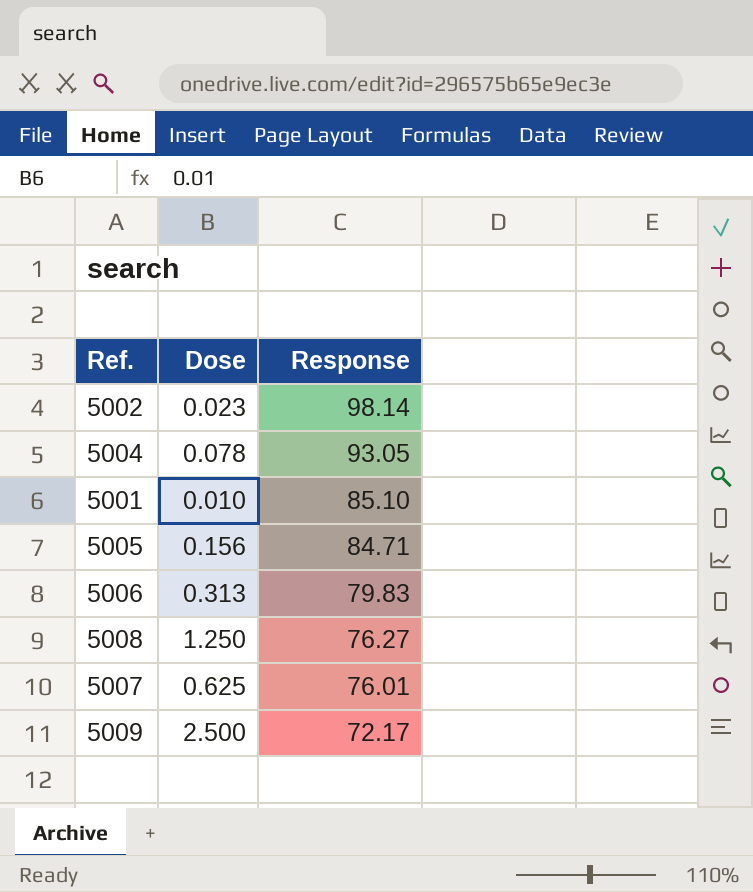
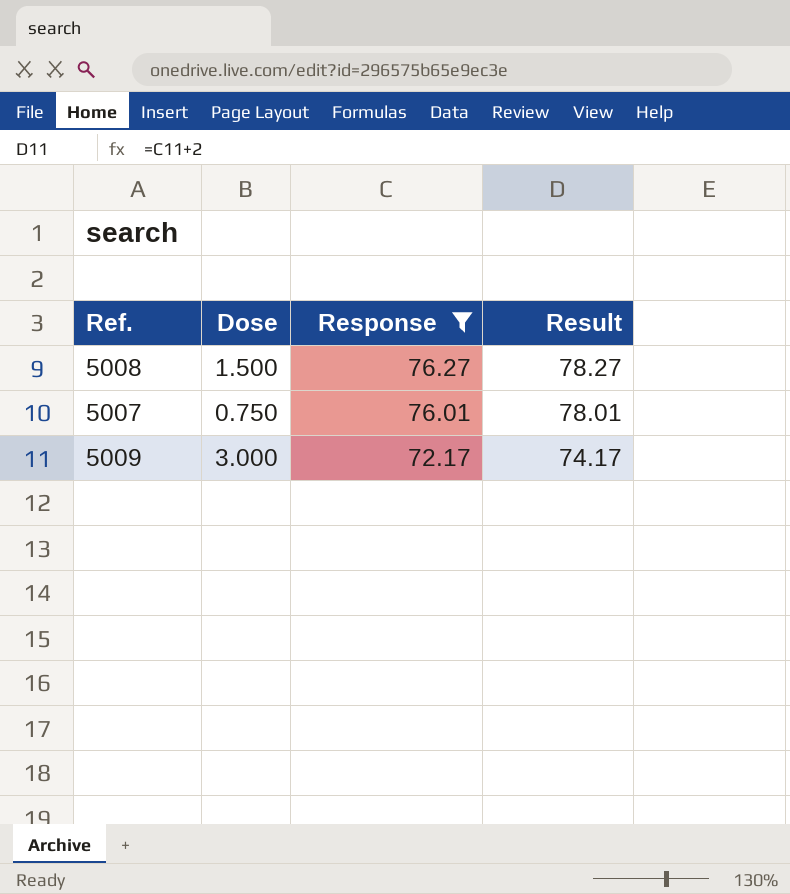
filter: none -> Response <= 76.27
column Result | formula: none -> [Response] + 2
5008 | Dose: 1.250 -> 1.500
5007 | Dose: 0.625 -> 0.750
5009 | Dose: 2.500 -> 3.000

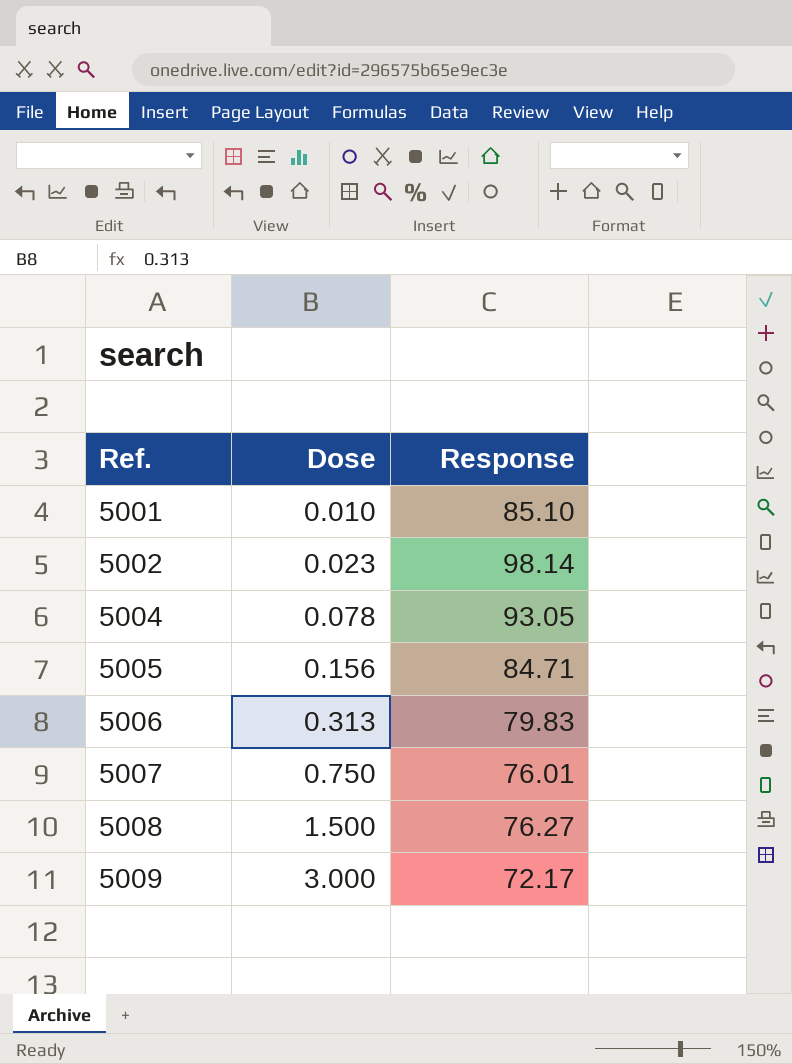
filter: Response <= 76.27 -> none
row order: Response descending -> Ref. ascending
column Result | formula: [Response] + 2 -> none

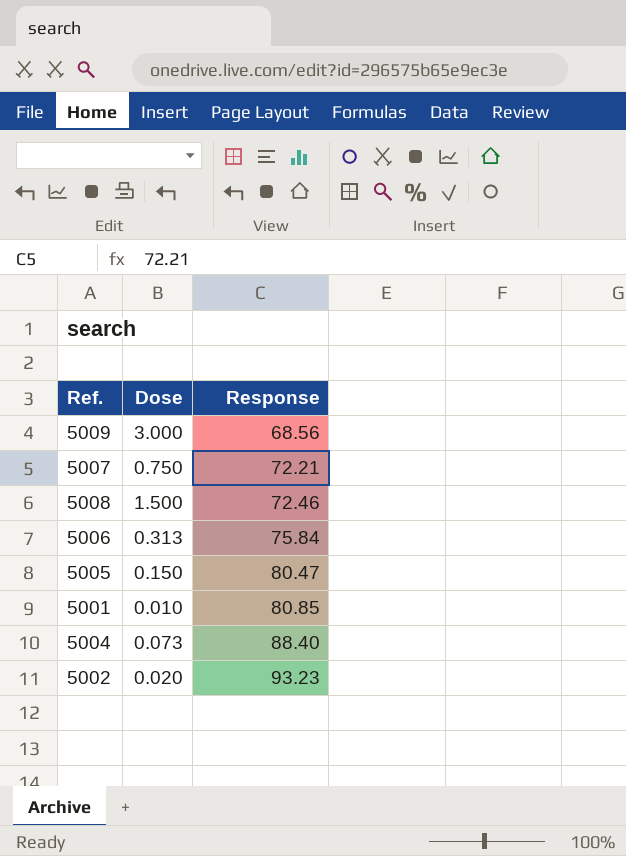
row order: Ref. ascending -> Response ascending
5009 | Response: 72.17 -> 68.56
5007 | Response: 76.01 -> 72.21
5008 | Response: 76.27 -> 72.46
5006 | Response: 79.83 -> 75.84
5005 | Dose: 0.156 -> 0.150
5005 | Response: 84.71 -> 80.47
5001 | Response: 85.10 -> 80.85
5004 | Dose: 0.078 -> 0.073
5004 | Response: 93.05 -> 88.40
5002 | Dose: 0.023 -> 0.020
5002 | Response: 98.14 -> 93.23

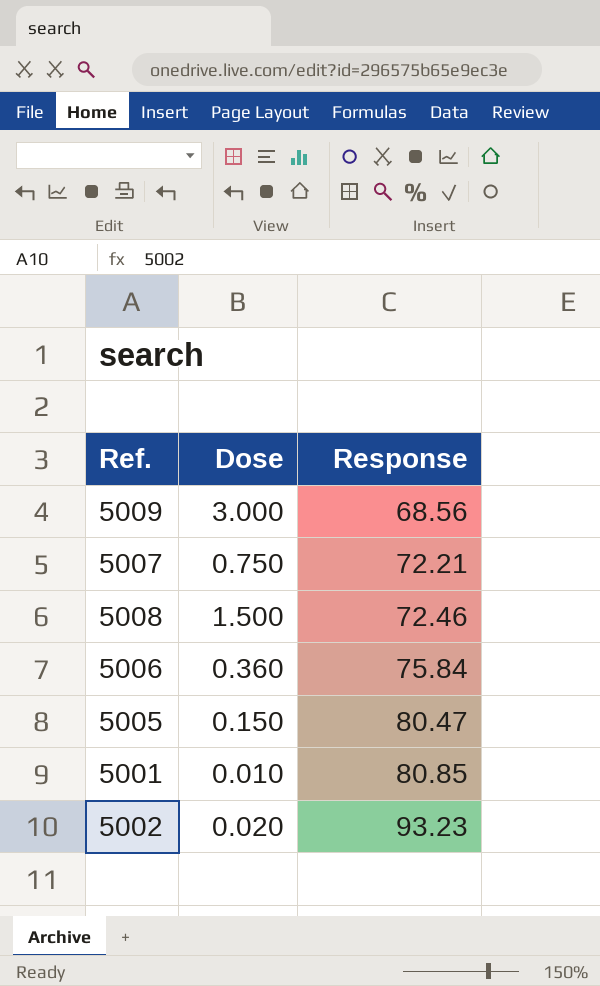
row 5004: 0.073 | 88.40 -> none
5006 | Dose: 0.313 -> 0.360

